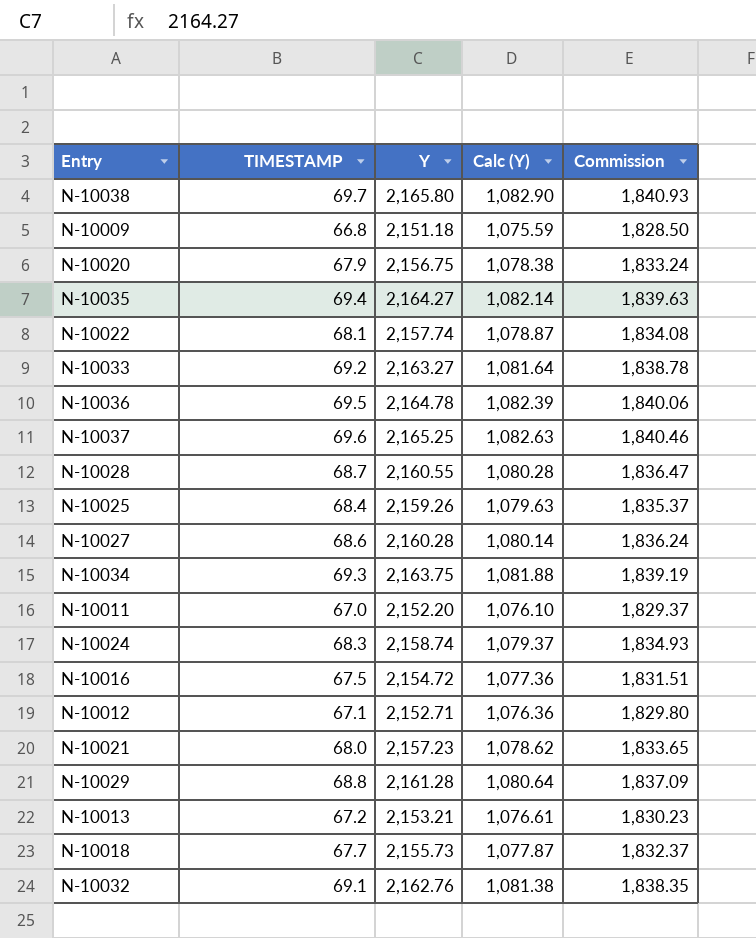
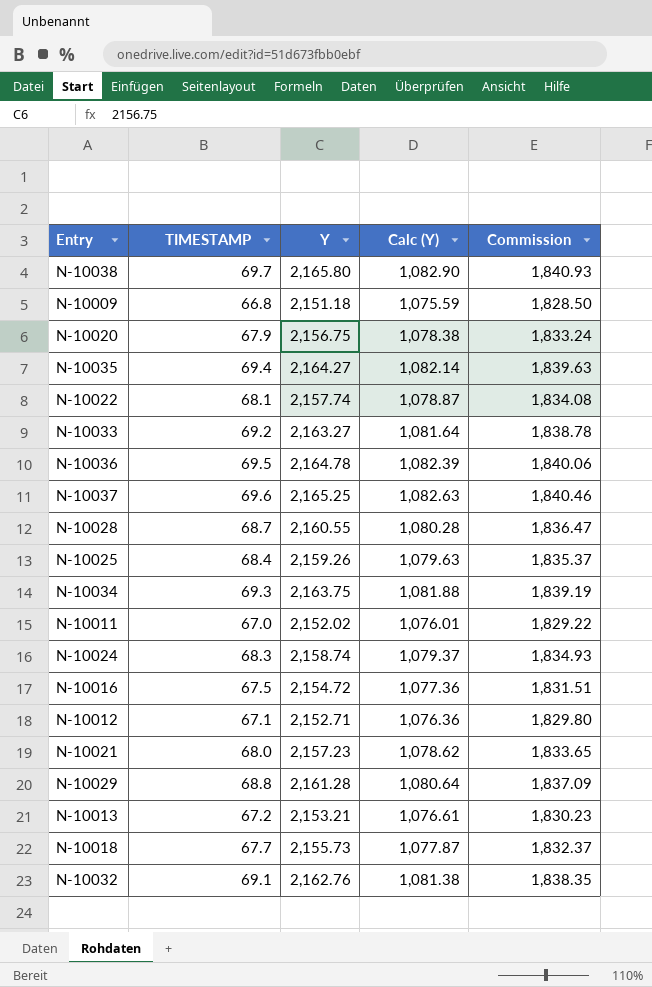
row N-10027: 68.6 | 2,160.28 | 1,080.14 | 1,836.24 -> none
N-10011 | Y: 2,152.20 -> 2,152.02
N-10011 | Calc (Y): 1,076.10 -> 1,076.01
N-10011 | Commission: 1,829.37 -> 1,829.22

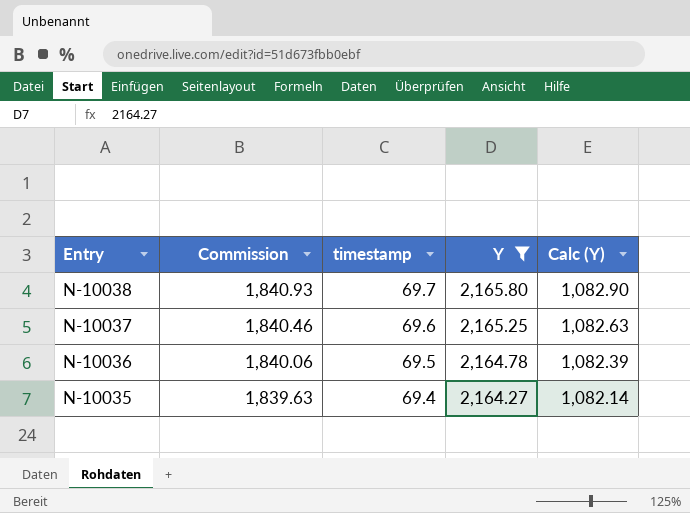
filter: none -> Y >= 2,164.27
row order: none -> Entry descending
column Commission | position: 5 -> 2
column name: TIMESTAMP -> timestamp

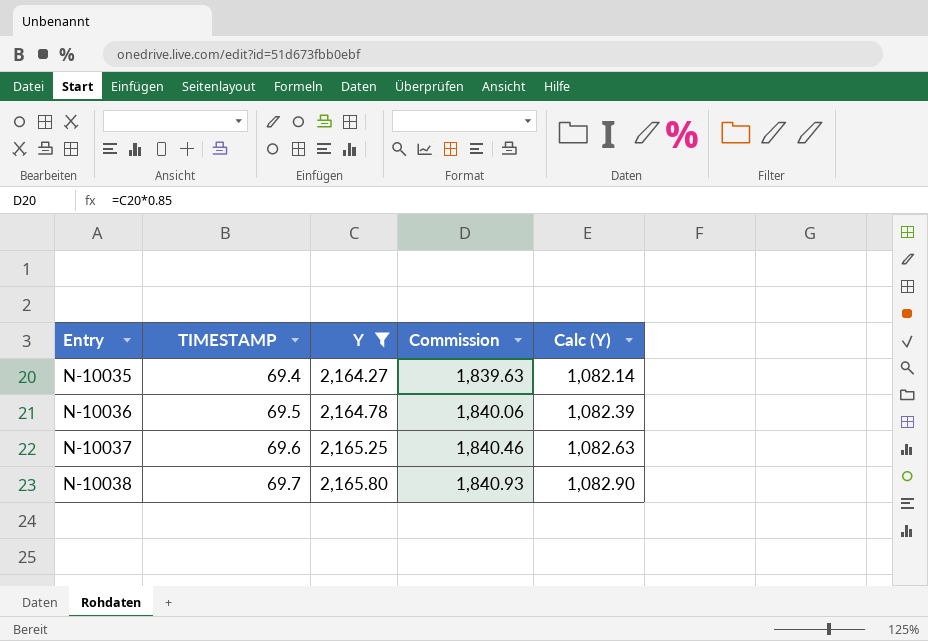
row order: Entry descending -> Entry ascending
column name: timestamp -> TIMESTAMP
column Commission | position: 2 -> 4

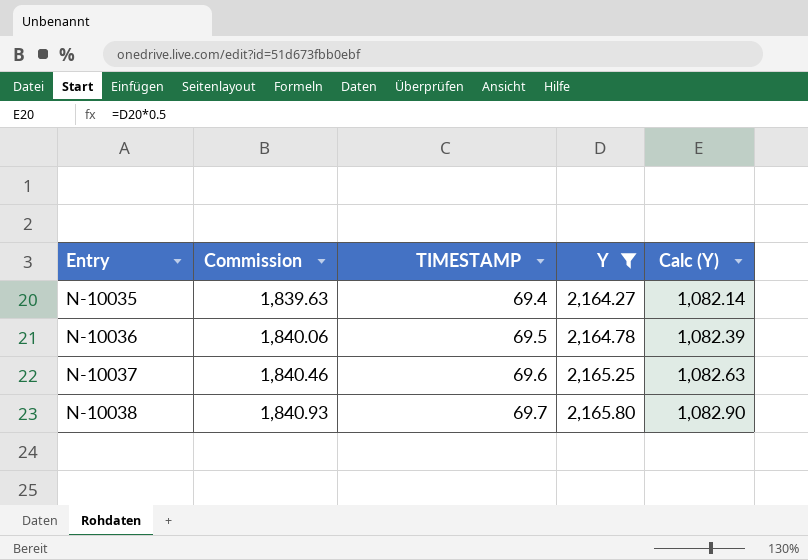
column Commission | position: 4 -> 2

